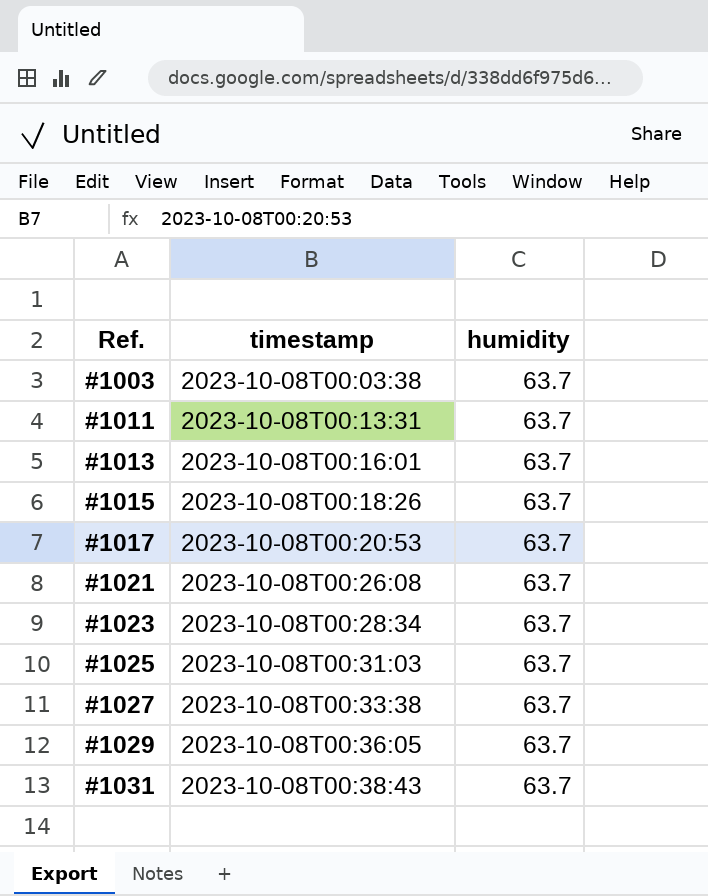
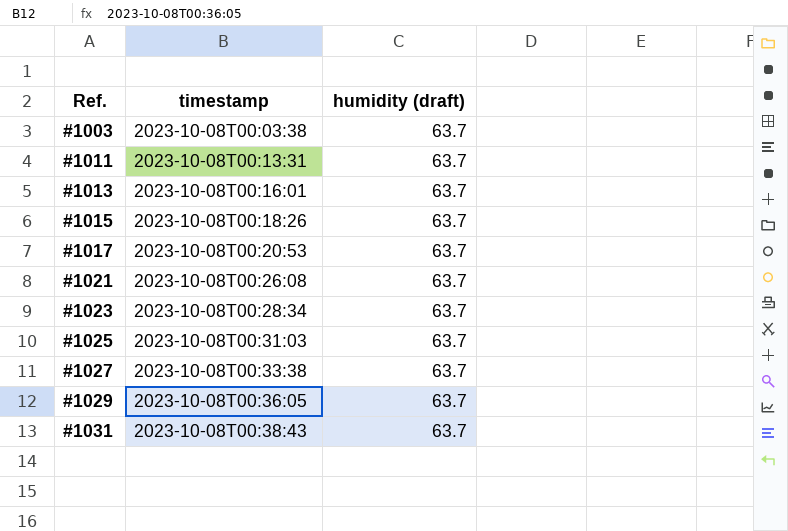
column name: humidity -> humidity (draft)

